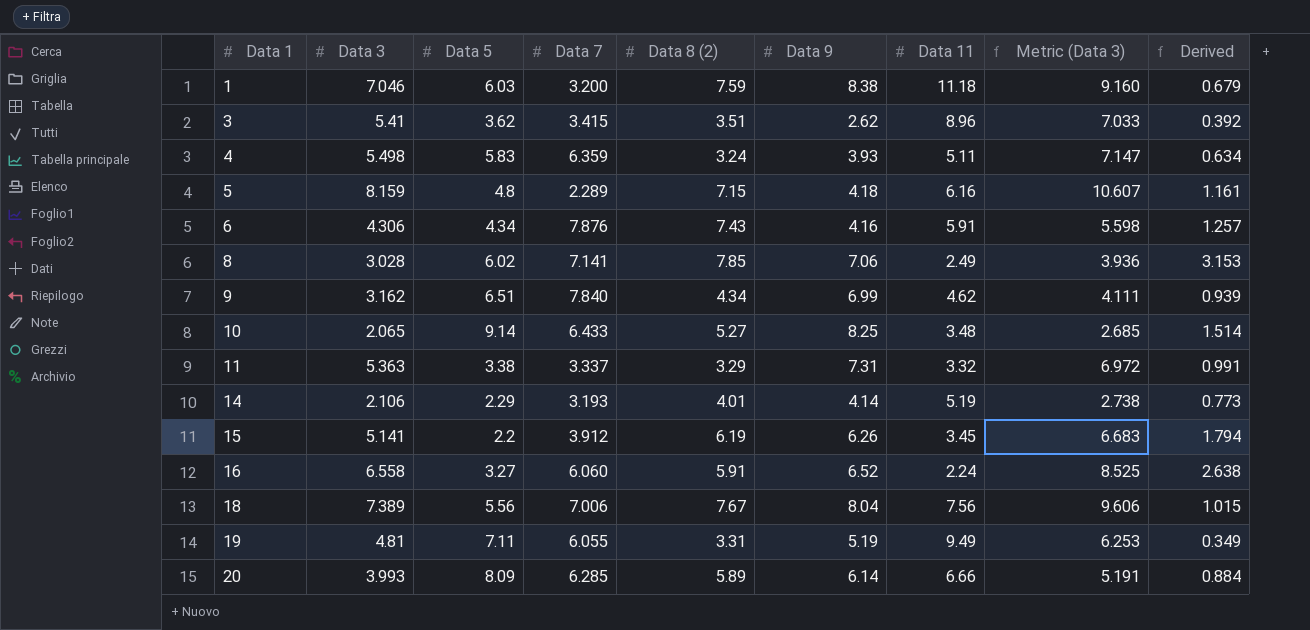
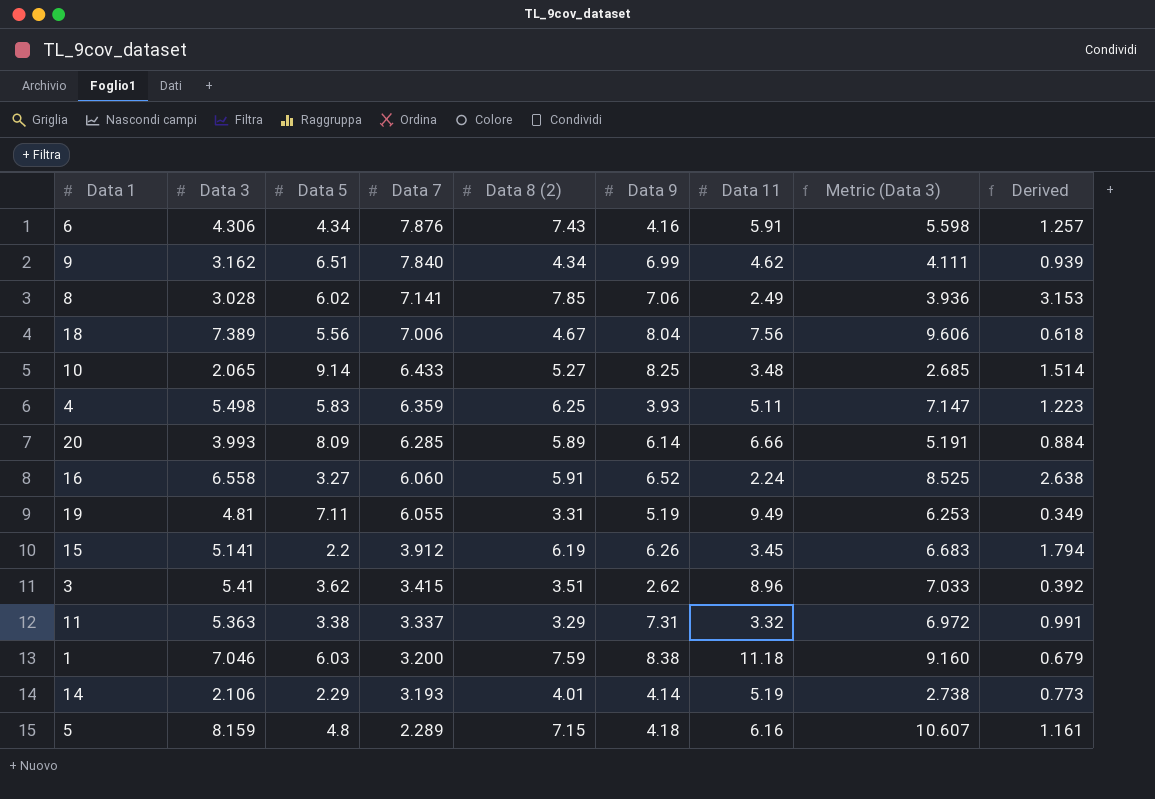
row order: Data 1 ascending -> Data 7 descending
18 | Data 8 (2): 7.67 -> 4.67
18 | Derived: 1.015 -> 0.618
4 | Data 8 (2): 3.24 -> 6.25
4 | Derived: 0.634 -> 1.223

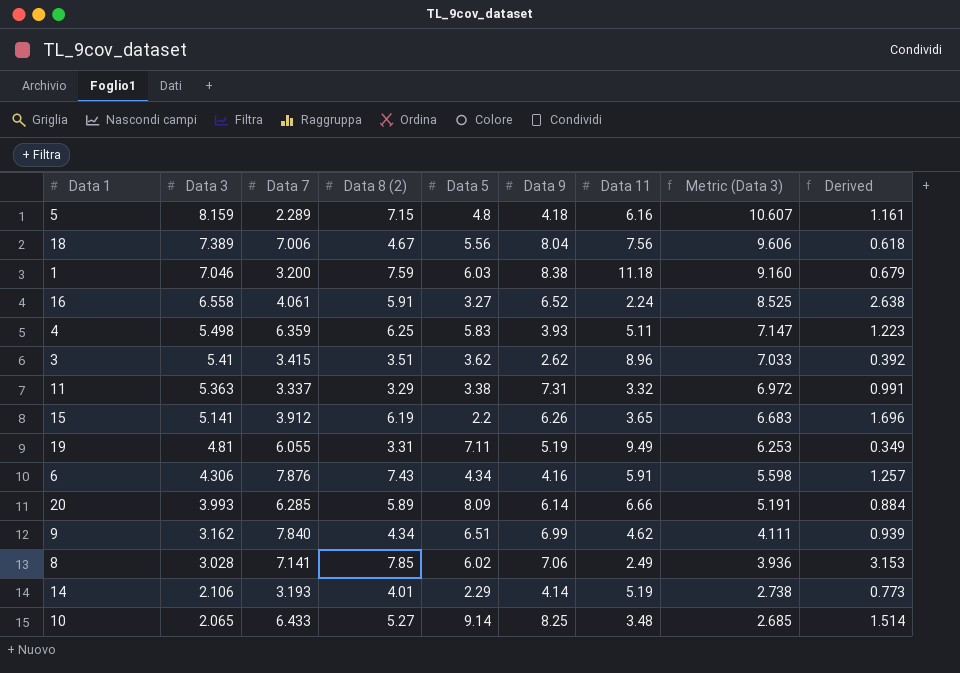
row order: Data 7 descending -> Data 3 descending
column Data 5 | position: 3 -> 5
16 | Data 7: 6.060 -> 4.061
15 | Data 11: 3.45 -> 3.65
15 | Derived: 1.794 -> 1.696

